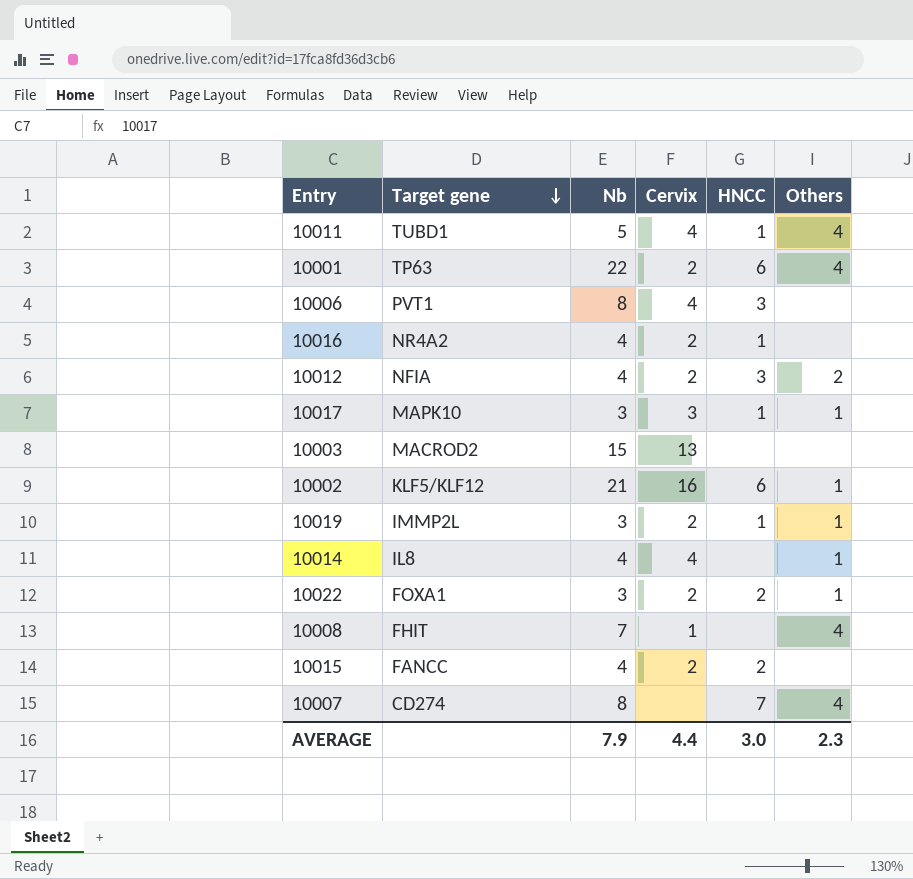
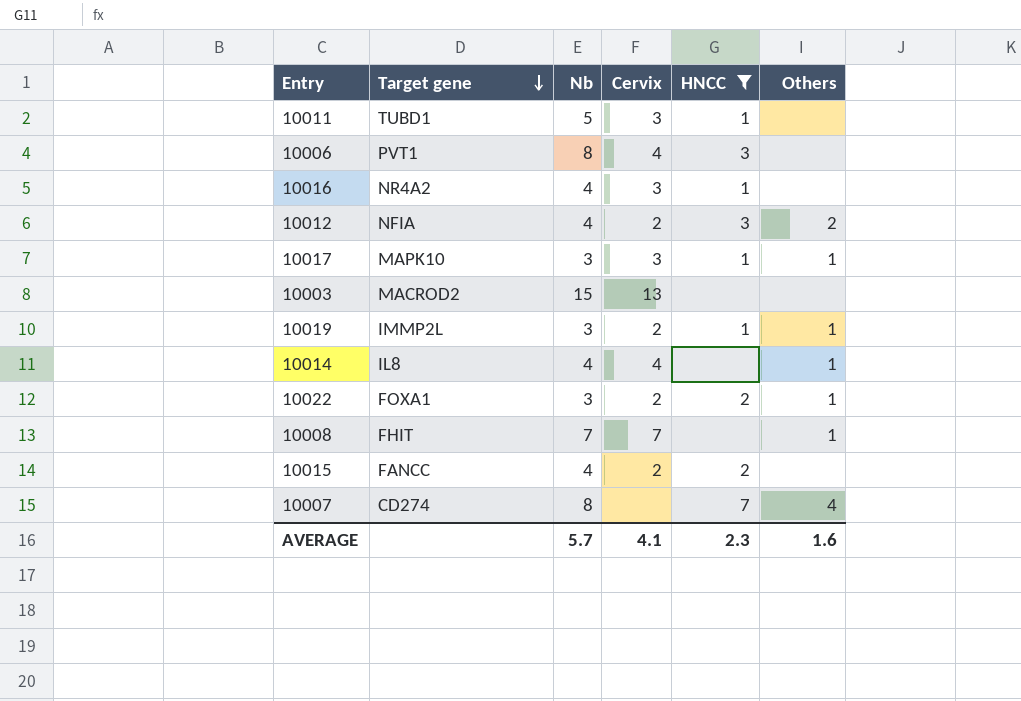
filter: none -> HNCC != 6
10011 | Cervix: 4 -> 3
10011 | Others: 4 -> none
10016 | Cervix: 2 -> 3
10008 | Cervix: 1 -> 7
10008 | Others: 4 -> 1
AVERAGE | Nb: 7.9 -> 5.7
AVERAGE | Cervix: 4.4 -> 4.1
AVERAGE | HNCC: 3.0 -> 2.3
AVERAGE | Others: 2.3 -> 1.6

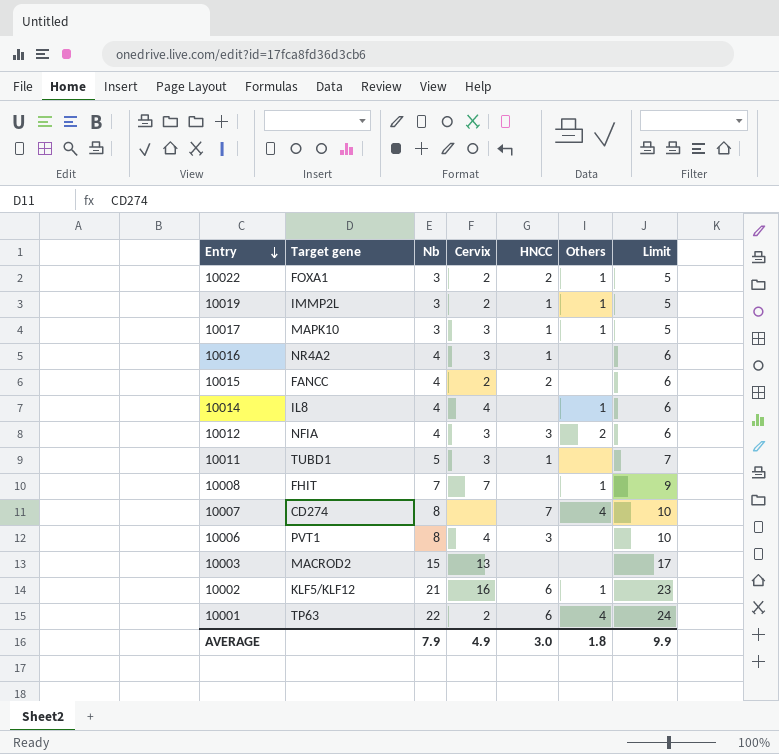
filter: HNCC != 6 -> none
row order: Target gene descending -> Entry descending
column Limit | formula: none -> [Nb] + 2
10012 | Cervix: 2 -> 3
AVERAGE | Nb: 5.7 -> 7.9
AVERAGE | Cervix: 4.1 -> 4.9
AVERAGE | HNCC: 2.3 -> 3.0
AVERAGE | Others: 1.6 -> 1.8

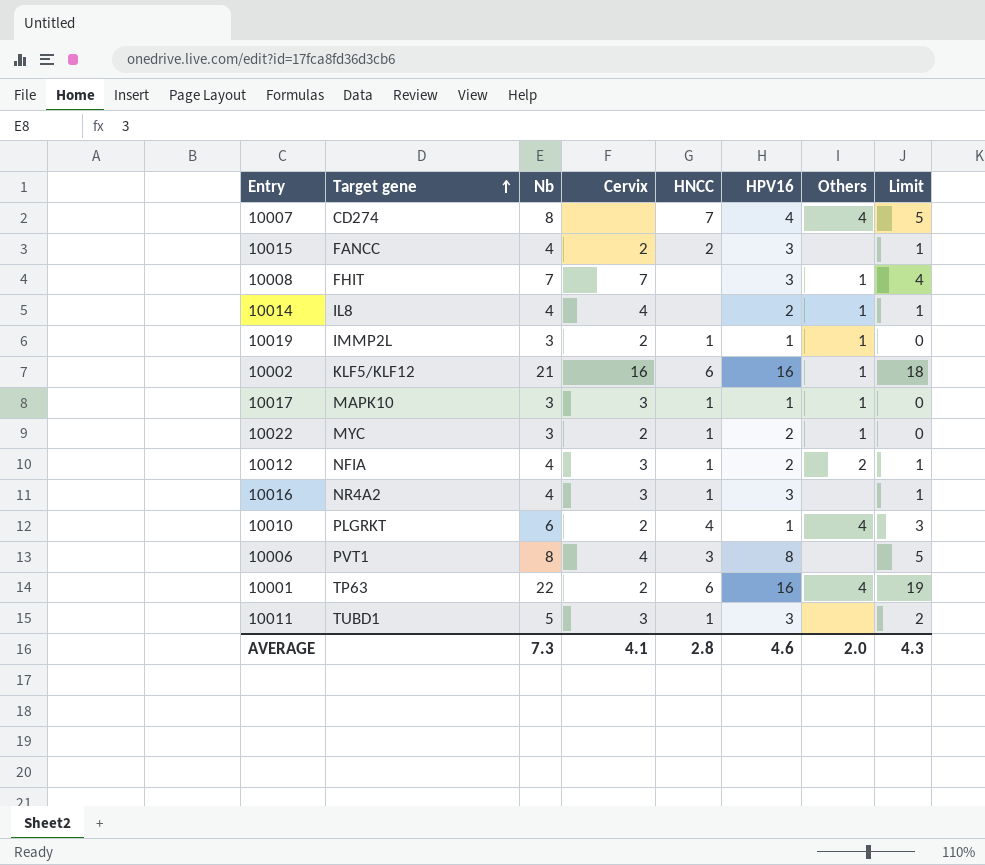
row order: Entry descending -> Target gene ascending
column HPV16 | position: none -> 6
column Limit | formula: [Nb] + 2 -> [Nb] - 3
row 10003: MACROD2 | 15 | 13 | none | none | 17 -> none
10022 | Target gene: FOXA1 -> MYC
10022 | HNCC: 2 -> 1
10012 | HNCC: 3 -> 1
row 10010: none -> PLGRKT | 6 | 2 | 4 | 1 | 4 | 3
AVERAGE | Nb: 7.9 -> 7.3
AVERAGE | Cervix: 4.9 -> 4.1
AVERAGE | HNCC: 3.0 -> 2.8
AVERAGE | Others: 1.8 -> 2.0
AVERAGE | Limit: 9.9 -> 4.3

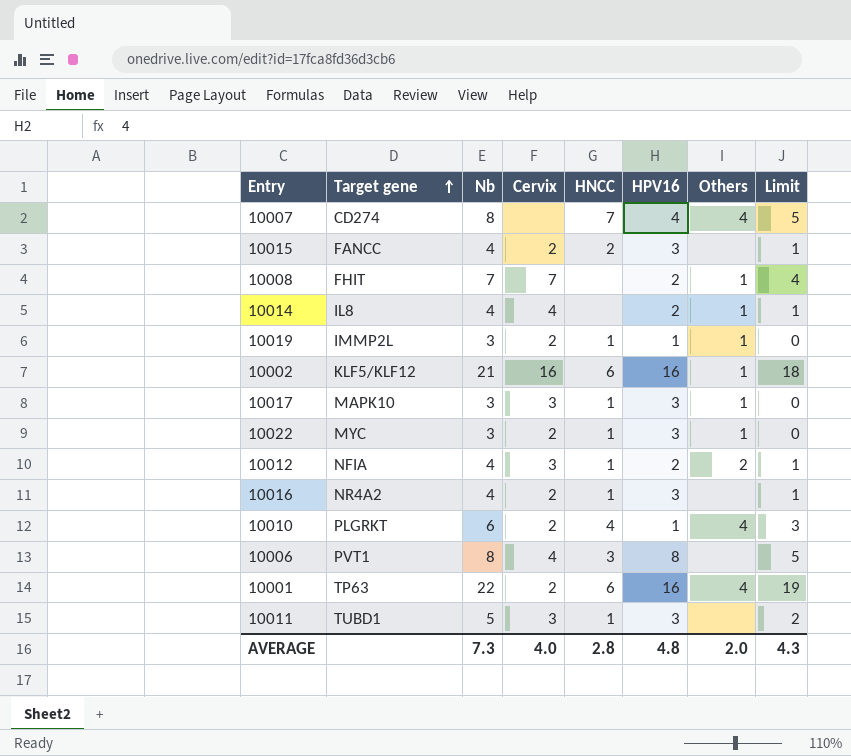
10008 | HPV16: 3 -> 2
10017 | HPV16: 1 -> 3
10022 | HPV16: 2 -> 3
10016 | Cervix: 3 -> 2
AVERAGE | Cervix: 4.1 -> 4.0
AVERAGE | HPV16: 4.6 -> 4.8

